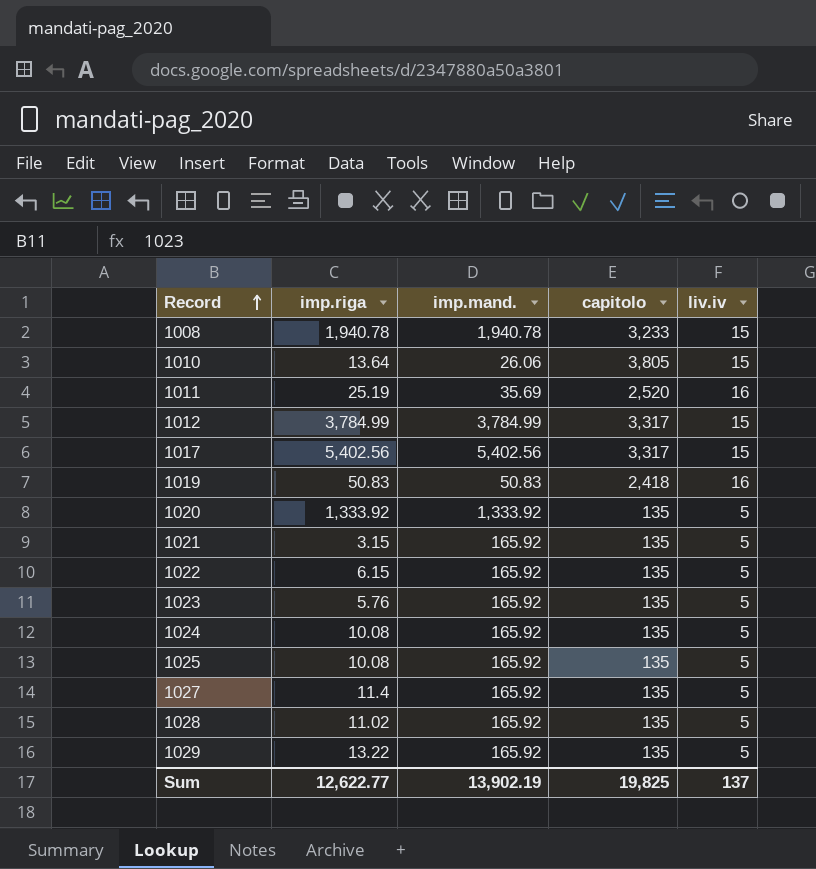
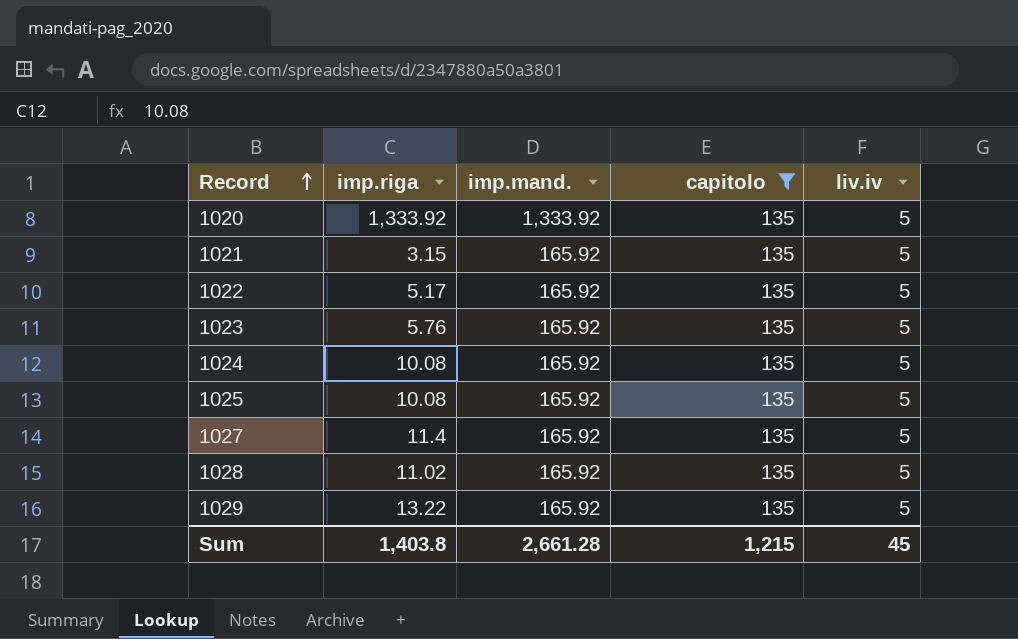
filter: none -> capitolo = 135
1022 | imp.riga: 6.15 -> 5.17
Sum | imp.riga: 12,622.77 -> 1,403.8
Sum | imp.mand.: 13,902.19 -> 2,661.28
Sum | capitolo: 19,825 -> 1,215
Sum | liv.iv: 137 -> 45

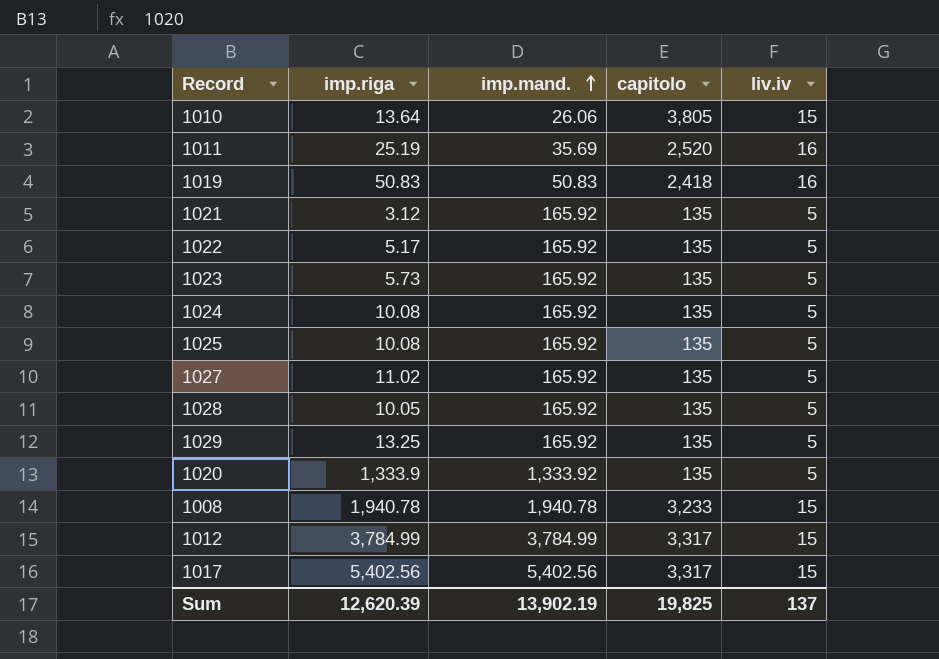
filter: capitolo = 135 -> none
row order: Record ascending -> imp.mand. ascending
1021 | imp.riga: 3.15 -> 3.12
1023 | imp.riga: 5.76 -> 5.73
1027 | imp.riga: 11.4 -> 11.02
1028 | imp.riga: 11.02 -> 10.05
1029 | imp.riga: 13.22 -> 13.25
1020 | imp.riga: 1,333.92 -> 1,333.9
Sum | imp.riga: 1,403.8 -> 12,620.39
Sum | imp.mand.: 2,661.28 -> 13,902.19
Sum | capitolo: 1,215 -> 19,825
Sum | liv.iv: 45 -> 137

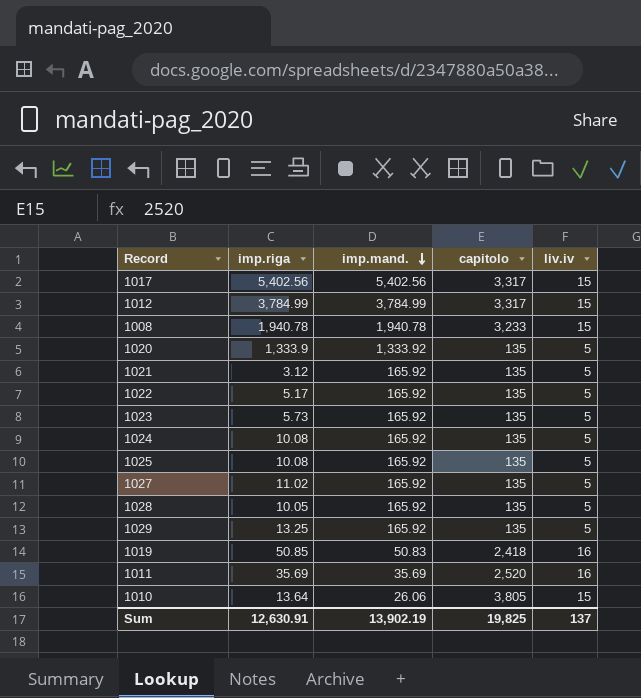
row order: imp.mand. ascending -> imp.mand. descending
1019 | imp.riga: 50.83 -> 50.85
1011 | imp.riga: 25.19 -> 35.69
Sum | imp.riga: 12,620.39 -> 12,630.91

